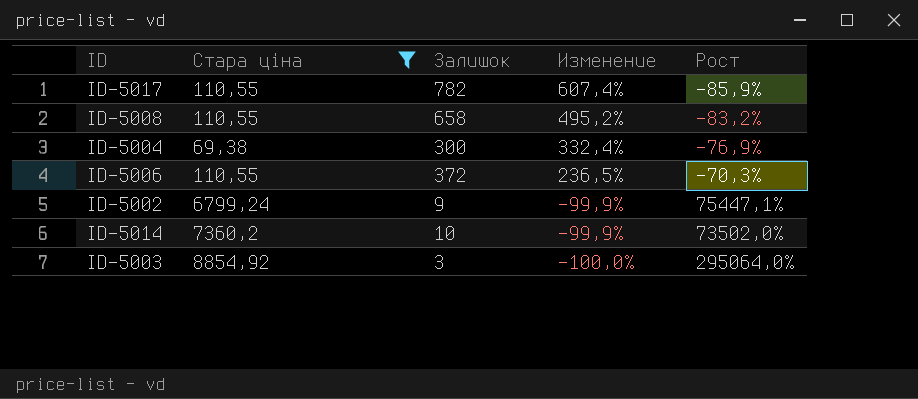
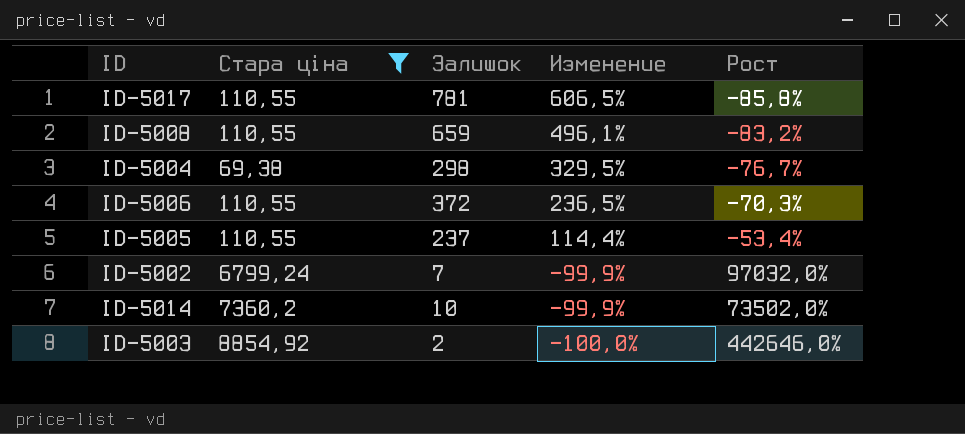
ID-5017 | Залишок: 782 -> 781
ID-5017 | Изменение: 607,4% -> 606,5%
ID-5017 | Рост: -85,9% -> -85,8%
ID-5008 | Залишок: 658 -> 659
ID-5008 | Изменение: 495,2% -> 496,1%
ID-5004 | Залишок: 300 -> 298
ID-5004 | Изменение: 332,4% -> 329,5%
ID-5004 | Рост: -76,9% -> -76,7%
row ID-5005: none -> 110,55 | 237 | 114,4% | -53,4%
ID-5002 | Залишок: 9 -> 7
ID-5002 | Рост: 75447,1% -> 97032,0%
ID-5003 | Залишок: 3 -> 2
ID-5003 | Рост: 295064,0% -> 442646,0%

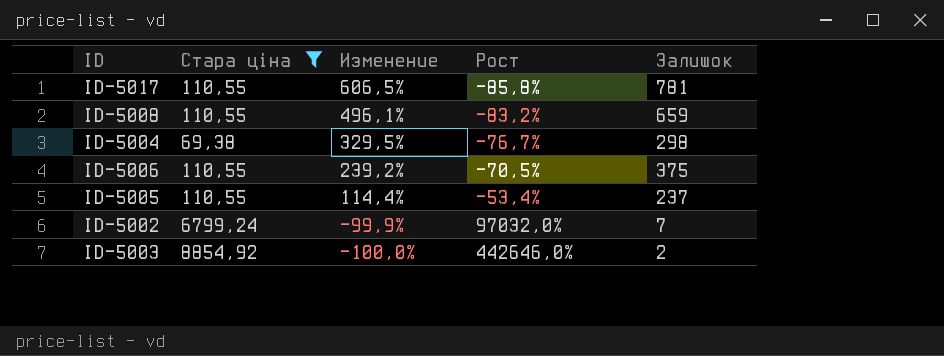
column Залишок | position: 3 -> 5
row ID-5014: 7360,2 | 10 | -99,9% | 73502,0% -> none
ID-5006 | Изменение: 236,5% -> 239,2%
ID-5006 | Рост: -70,3% -> -70,5%
ID-5006 | Залишок: 372 -> 375

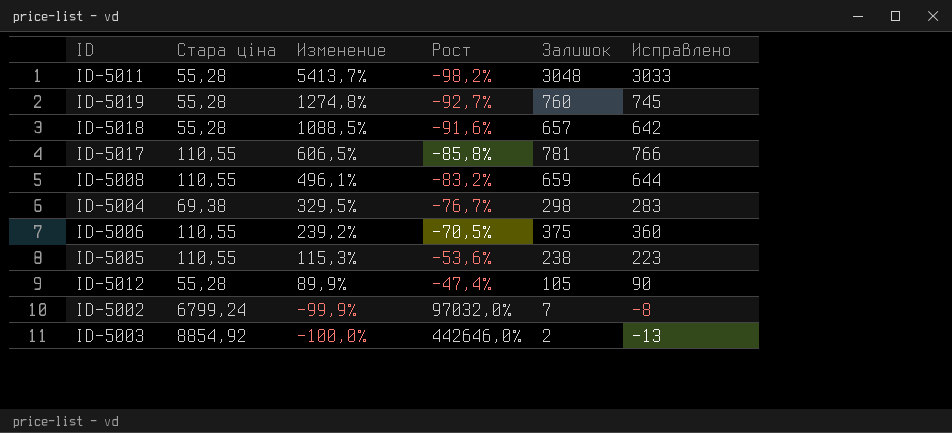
filter: Стара ціна != 55,28 -> none
column Исправлено | formula: none -> [Залишок] - 15
ID-5005 | Изменение: 114,4% -> 115,3%
ID-5005 | Рост: -53,4% -> -53,6%
ID-5005 | Залишок: 237 -> 238

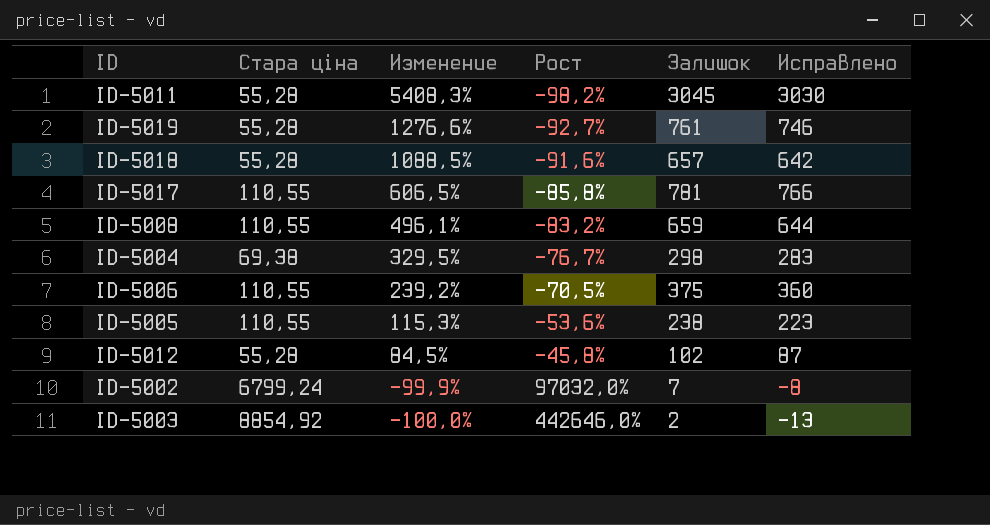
ID-5011 | Изменение: 5413,7% -> 5408,3%
ID-5011 | Залишок: 3048 -> 3045
ID-5011 | Исправлено: 3033 -> 3030
ID-5019 | Изменение: 1274,8% -> 1276,6%
ID-5019 | Залишок: 760 -> 761
ID-5019 | Исправлено: 745 -> 746
ID-5012 | Изменение: 89,9% -> 84,5%
ID-5012 | Рост: -47,4% -> -45,8%
ID-5012 | Залишок: 105 -> 102
ID-5012 | Исправлено: 90 -> 87

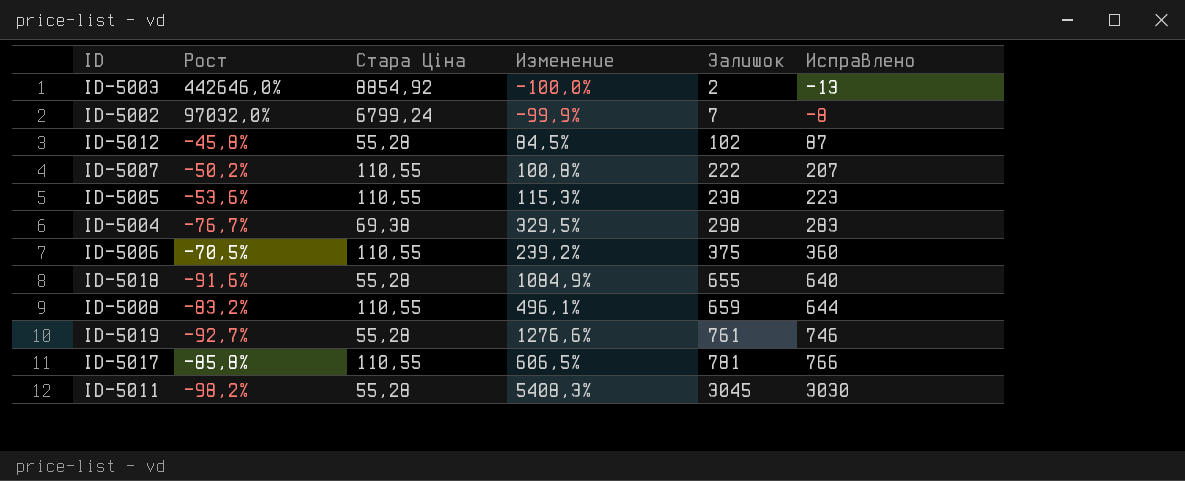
row order: Изменение descending -> Залишок ascending
column Рост | position: 4 -> 2
column name: Стара ціна -> Стара Ціна
row ID-5007: none -> -50,2% | 110,55 | 100,8% | 222 | 207
ID-5018 | Изменение: 1088,5% -> 1084,9%
ID-5018 | Залишок: 657 -> 655
ID-5018 | Исправлено: 642 -> 640

